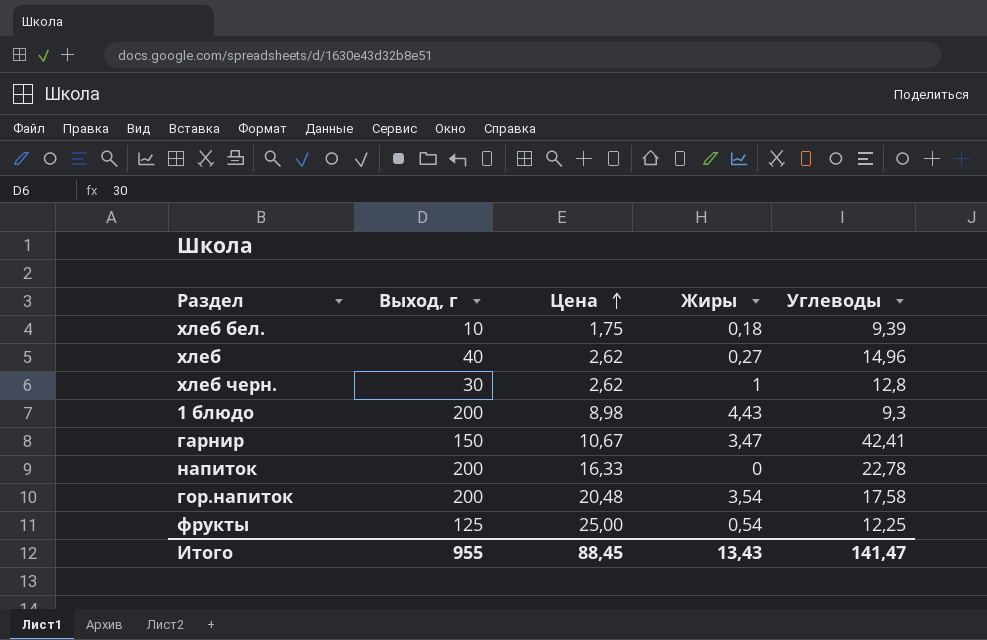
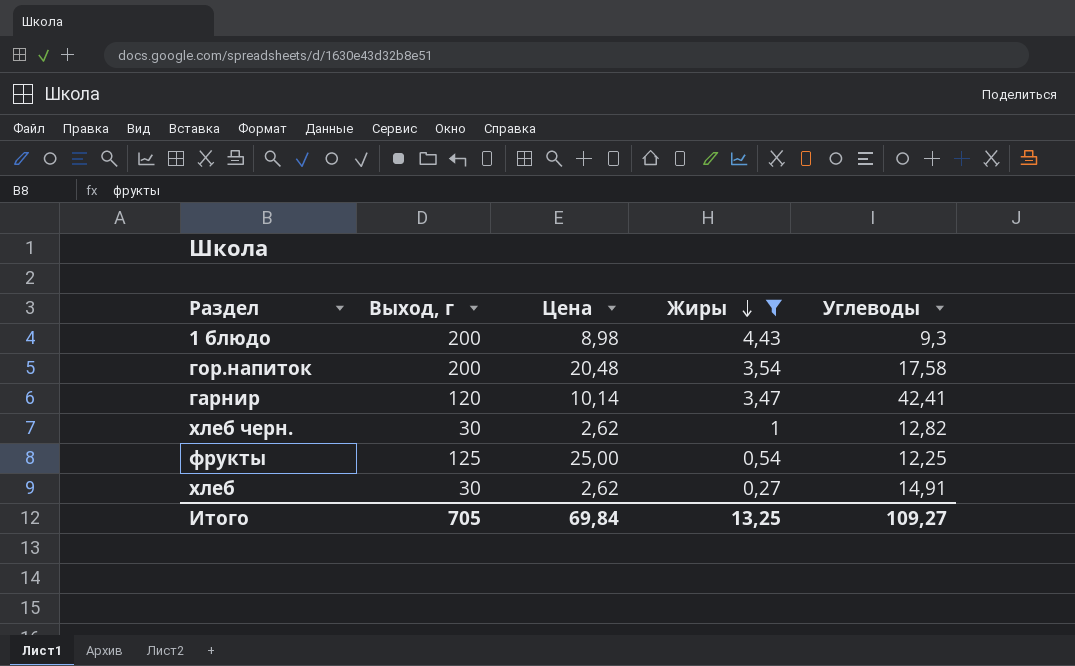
filter: none -> Жиры >= 0,27
row order: Цена ascending -> Жиры descending
гарнир | Выход, г: 150 -> 120
гарнир | Цена: 10,67 -> 10,14
хлеб черн. | Углеводы: 12,8 -> 12,82
хлеб | Выход, г: 40 -> 30
хлеб | Углеводы: 14,96 -> 14,91
Итого | Выход, г: 955 -> 705
Итого | Цена: 88,45 -> 69,84
Итого | Жиры: 13,43 -> 13,25
Итого | Углеводы: 141,47 -> 109,27

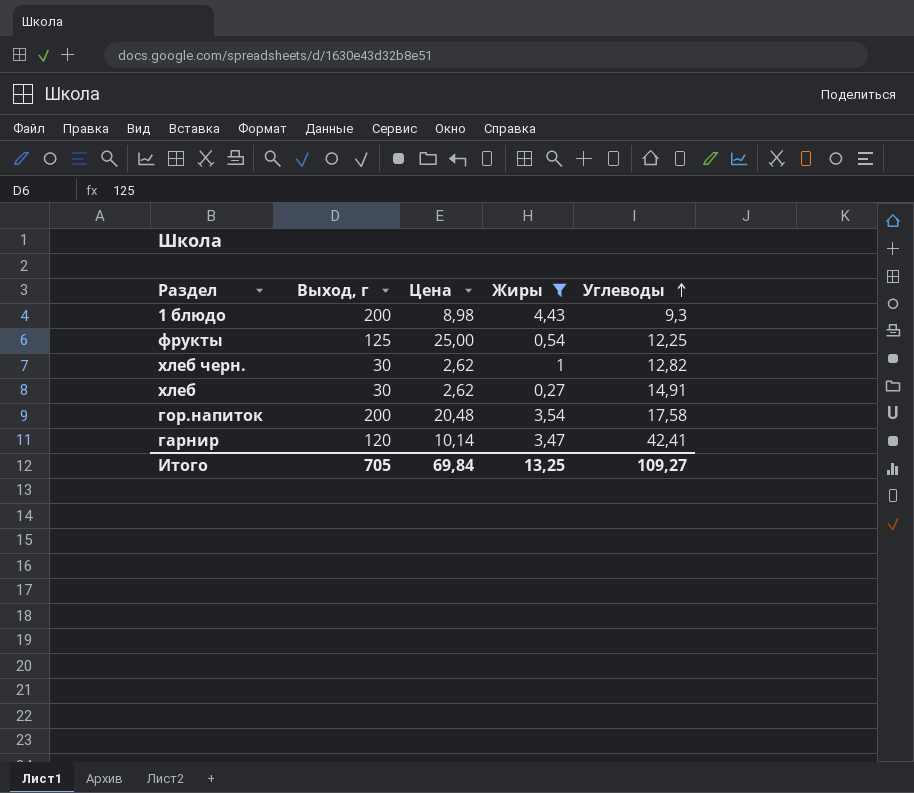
row order: Жиры descending -> Углеводы ascending

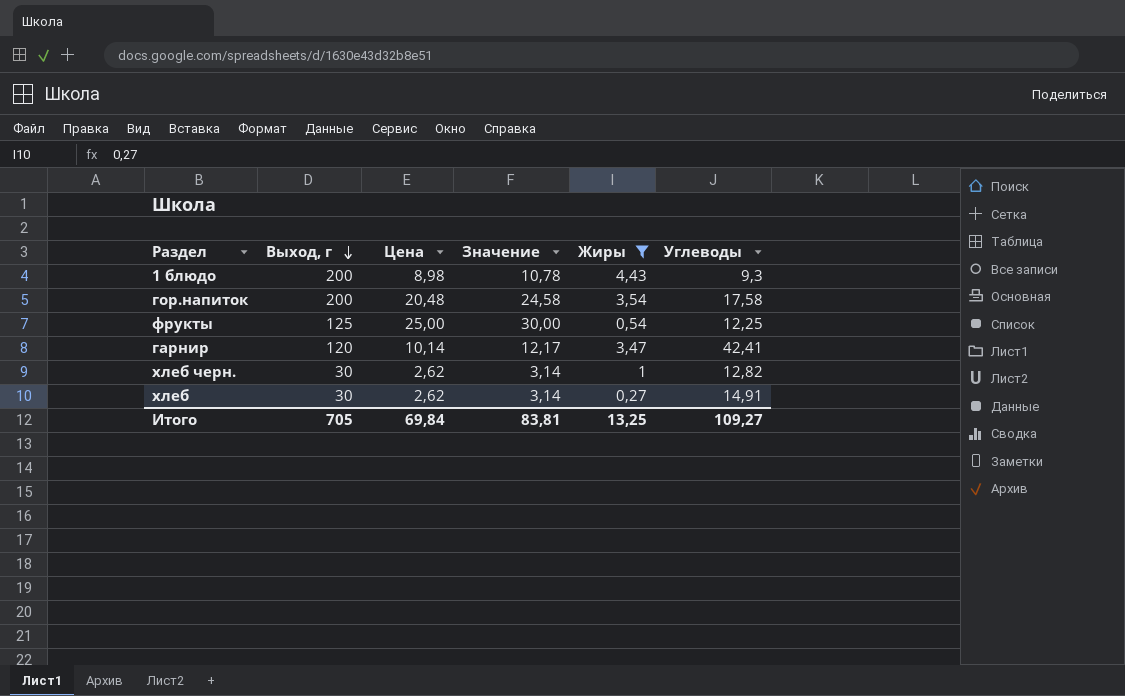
row order: Углеводы ascending -> Выход, г descending
column Значение | formula: none -> [Цена] * 1,2

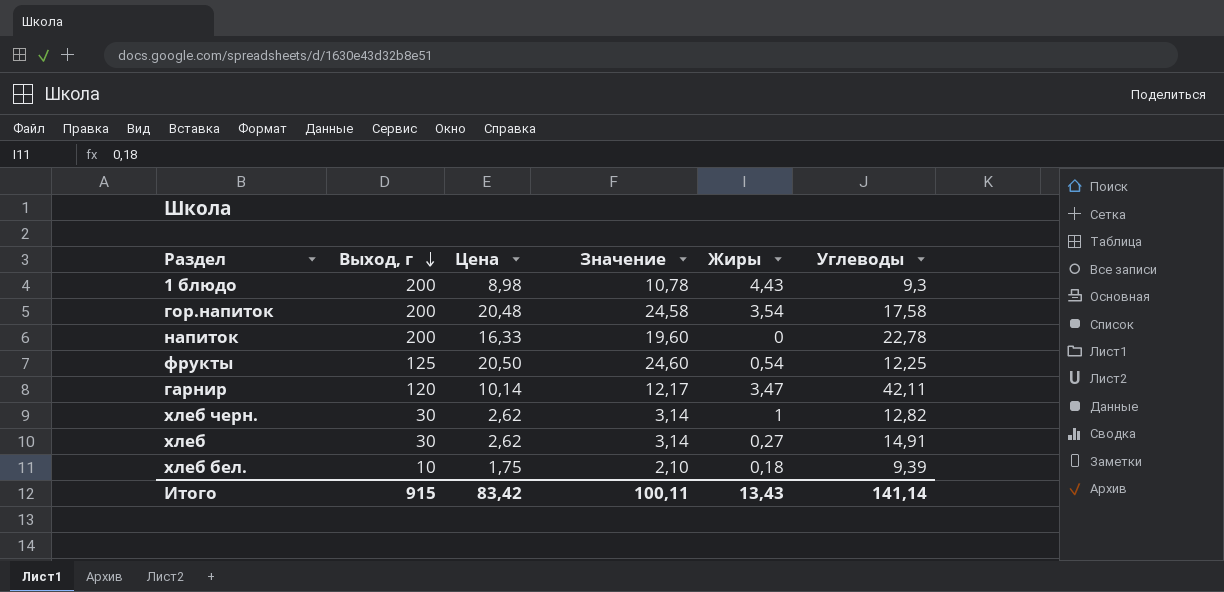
filter: Жиры >= 0,27 -> none
фрукты | Цена: 25,00 -> 20,50
фрукты | Значение: 30,00 -> 24,60
гарнир | Углеводы: 42,41 -> 42,11
Итого | Выход, г: 705 -> 915
Итого | Цена: 69,84 -> 83,42
Итого | Значение: 83,81 -> 100,11
Итого | Жиры: 13,25 -> 13,43
Итого | Углеводы: 109,27 -> 141,14

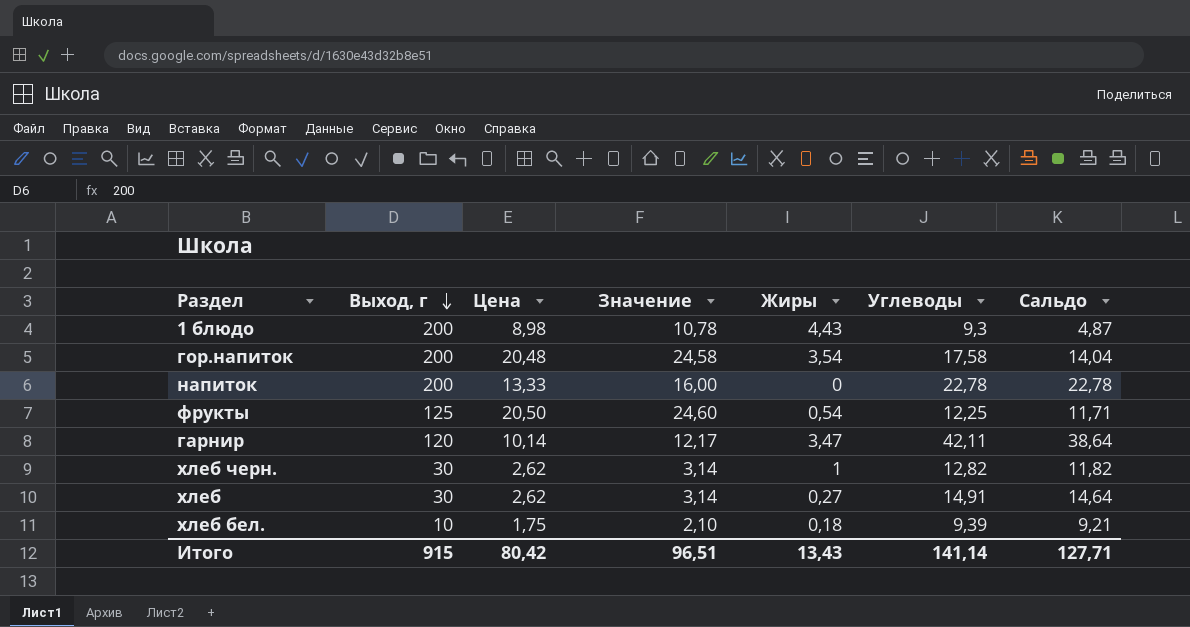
column Сальдо | formula: none -> [Углеводы] - [Жиры]
напиток | Цена: 16,33 -> 13,33
напиток | Значение: 19,60 -> 16,00
Итого | Цена: 83,42 -> 80,42
Итого | Значение: 100,11 -> 96,51

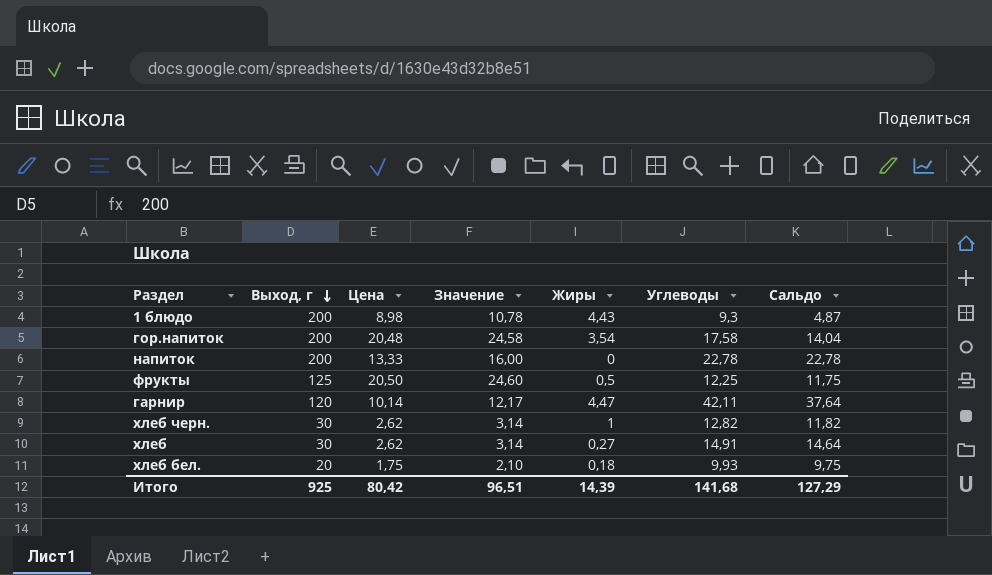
фрукты | Жиры: 0,54 -> 0,5
фрукты | Сальдо: 11,71 -> 11,75
гарнир | Жиры: 3,47 -> 4,47
гарнир | Сальдо: 38,64 -> 37,64
хлеб бел. | Выход, г: 10 -> 20
хлеб бел. | Углеводы: 9,39 -> 9,93
хлеб бел. | Сальдо: 9,21 -> 9,75
Итого | Выход, г: 915 -> 925
Итого | Жиры: 13,43 -> 14,39
Итого | Углеводы: 141,14 -> 141,68
Итого | Сальдо: 127,71 -> 127,29

